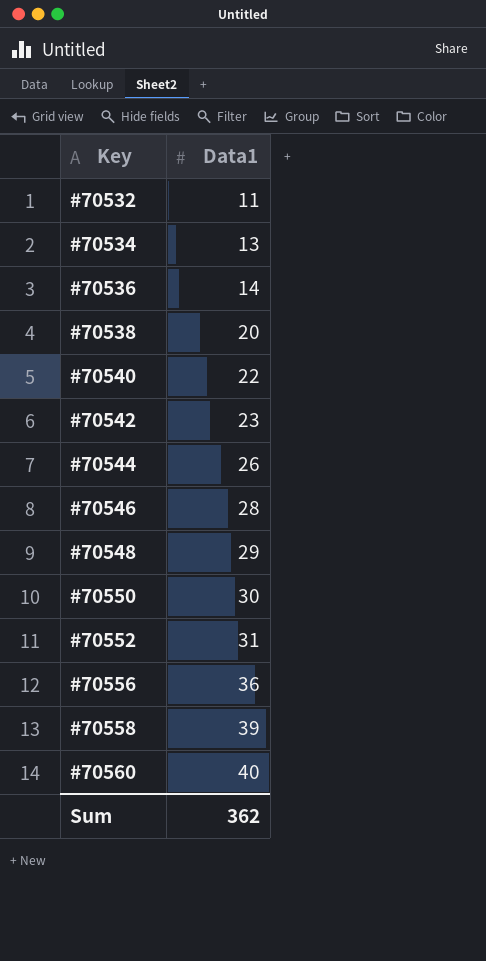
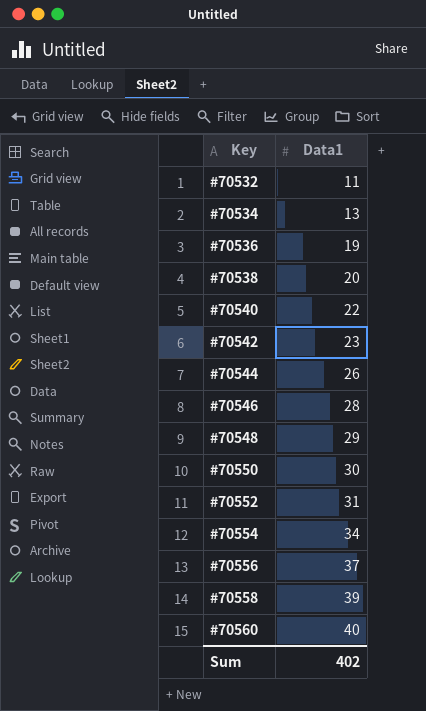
#70536 | Data1: 14 -> 19
row #70554: none -> 34
#70556 | Data1: 36 -> 37
Sum | Data1: 362 -> 402

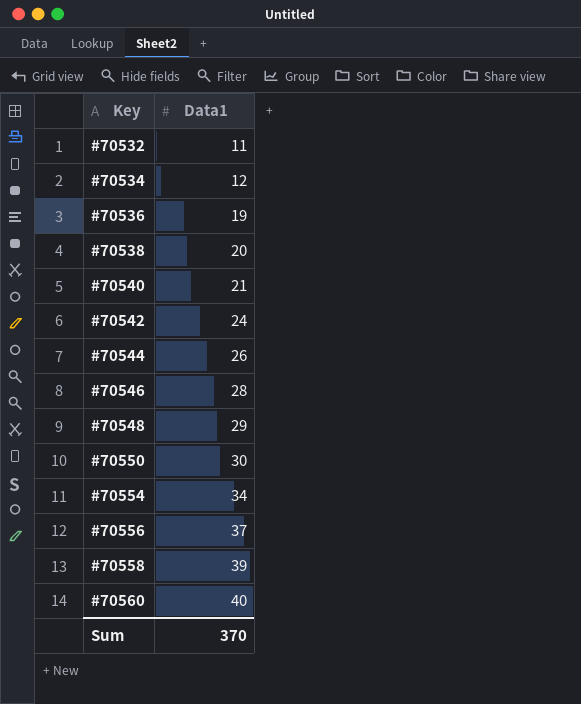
row #70552: 31 -> none
#70534 | Data1: 13 -> 12
#70540 | Data1: 22 -> 21
#70542 | Data1: 23 -> 24
Sum | Data1: 402 -> 370

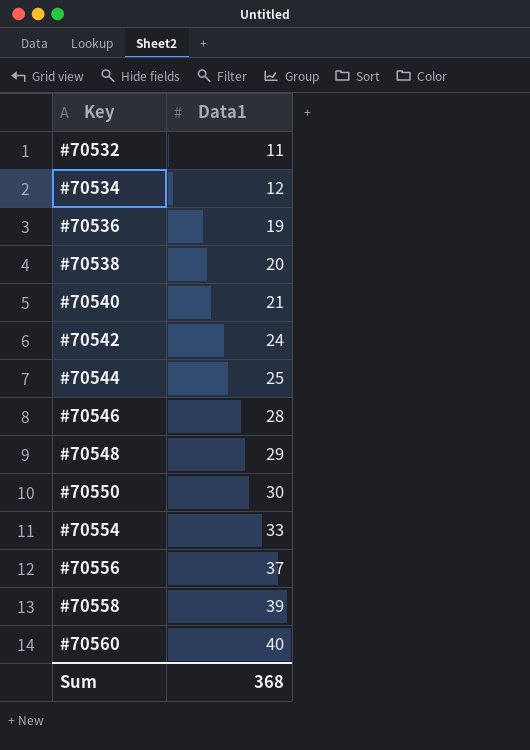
#70544 | Data1: 26 -> 25
#70554 | Data1: 34 -> 33
Sum | Data1: 370 -> 368

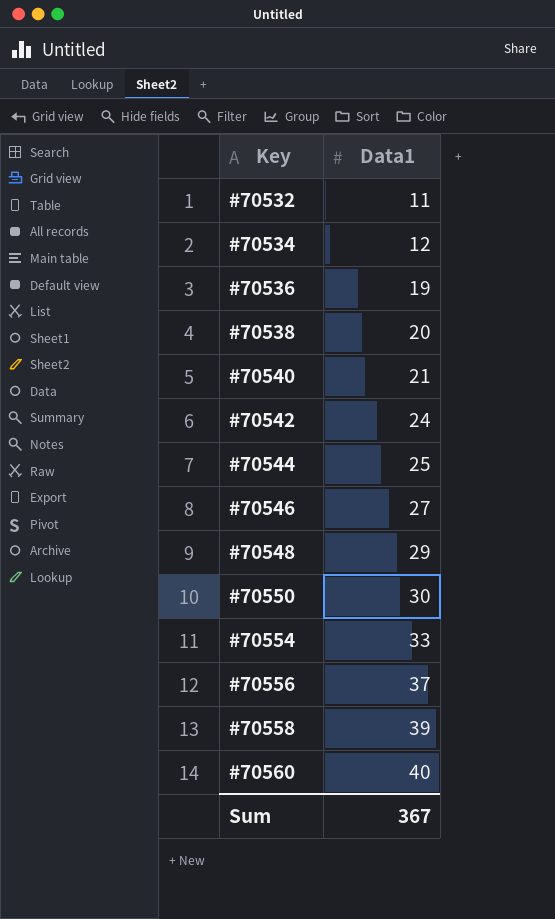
#70546 | Data1: 28 -> 27
Sum | Data1: 368 -> 367

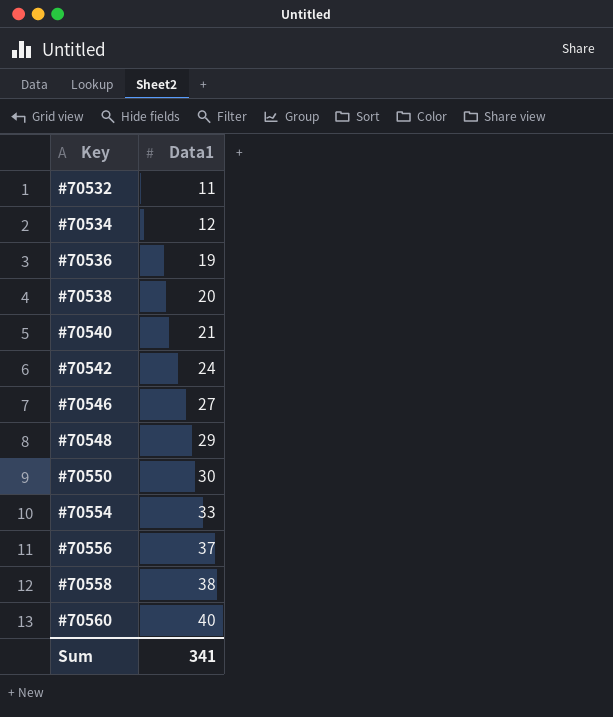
row #70544: 25 -> none
#70558 | Data1: 39 -> 38
Sum | Data1: 367 -> 341

